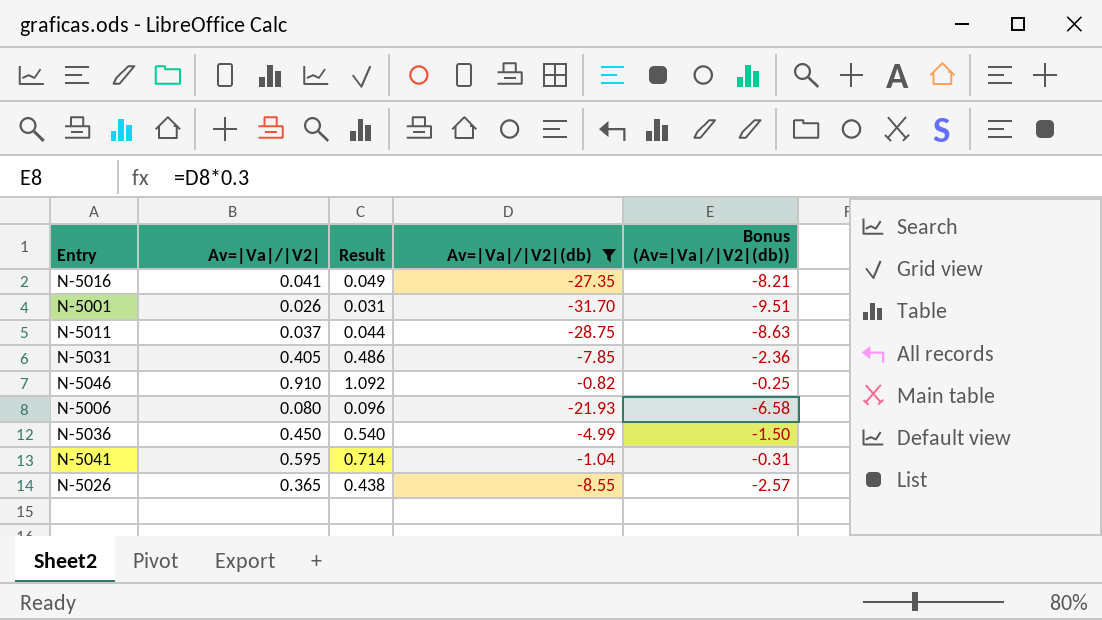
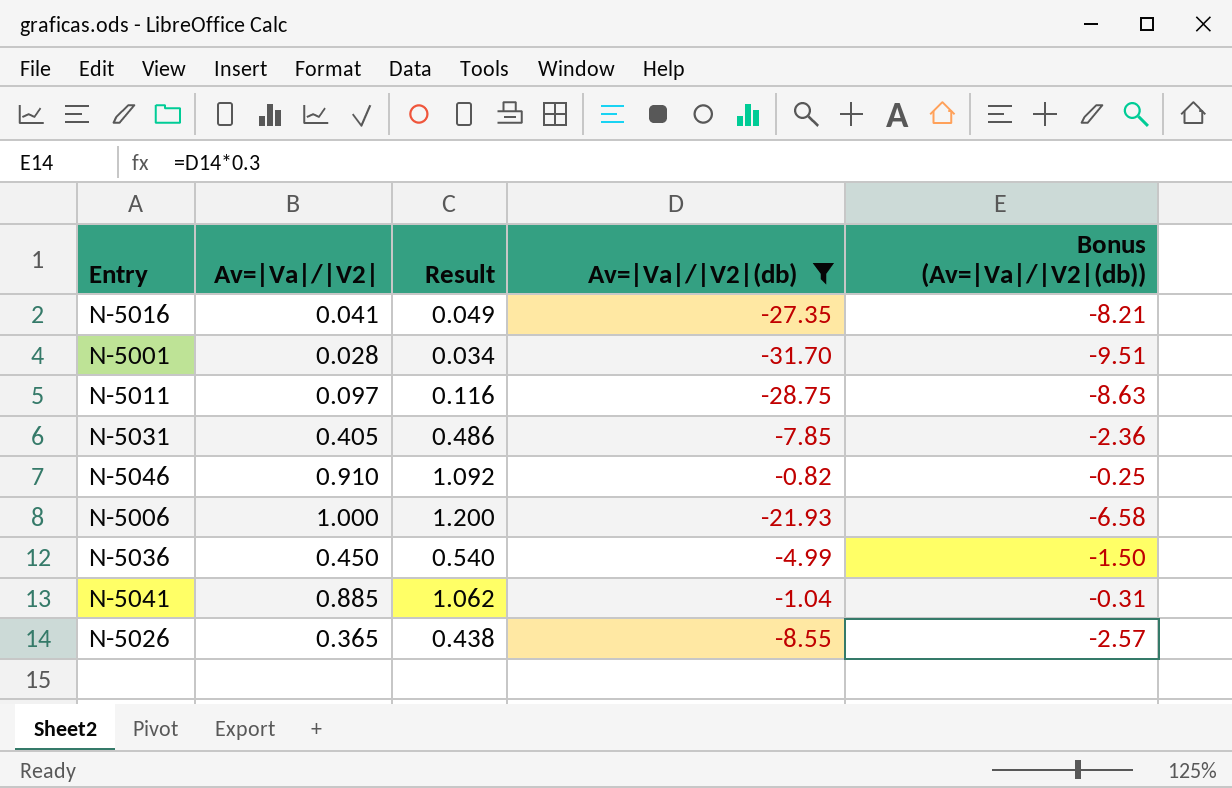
N-5001 | Av=|Va|/|V2|: 0.026 -> 0.028
N-5001 | Result: 0.031 -> 0.034
N-5011 | Av=|Va|/|V2|: 0.037 -> 0.097
N-5011 | Result: 0.044 -> 0.116
N-5006 | Av=|Va|/|V2|: 0.080 -> 1.000
N-5006 | Result: 0.096 -> 1.200
N-5041 | Av=|Va|/|V2|: 0.595 -> 0.885
N-5041 | Result: 0.714 -> 1.062

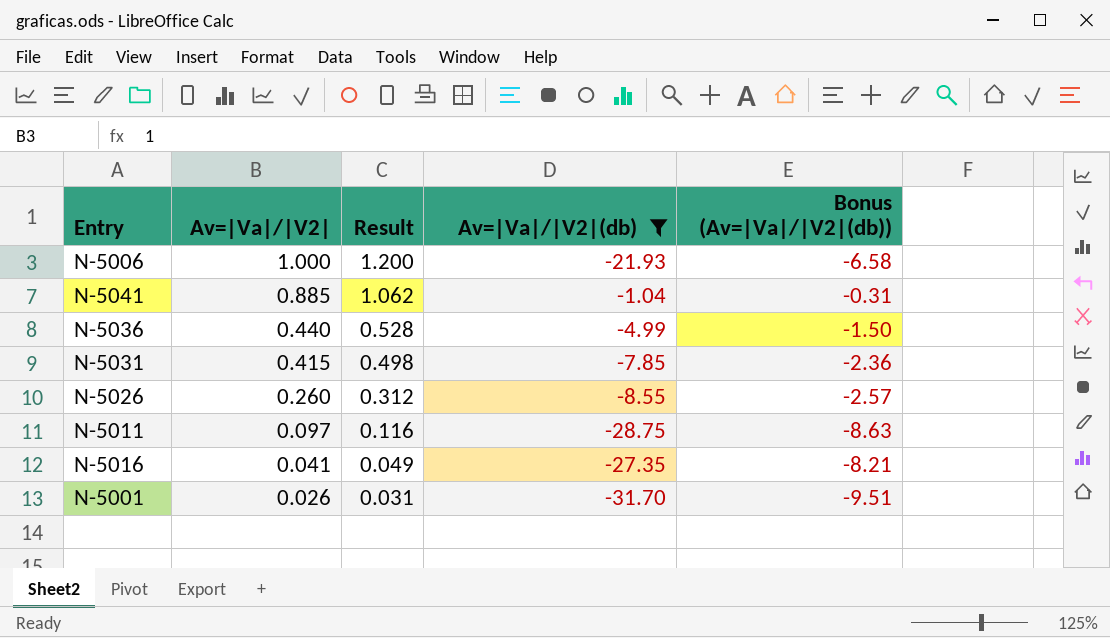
row order: none -> Av=|Va|/|V2| descending
row N-5046: 0.910 | 1.092 | -0.82 | -0.25 -> none
N-5036 | Av=|Va|/|V2|: 0.450 -> 0.440
N-5036 | Result: 0.540 -> 0.528
N-5031 | Av=|Va|/|V2|: 0.405 -> 0.415
N-5031 | Result: 0.486 -> 0.498
N-5026 | Av=|Va|/|V2|: 0.365 -> 0.260
N-5026 | Result: 0.438 -> 0.312
N-5001 | Av=|Va|/|V2|: 0.028 -> 0.026
N-5001 | Result: 0.034 -> 0.031

